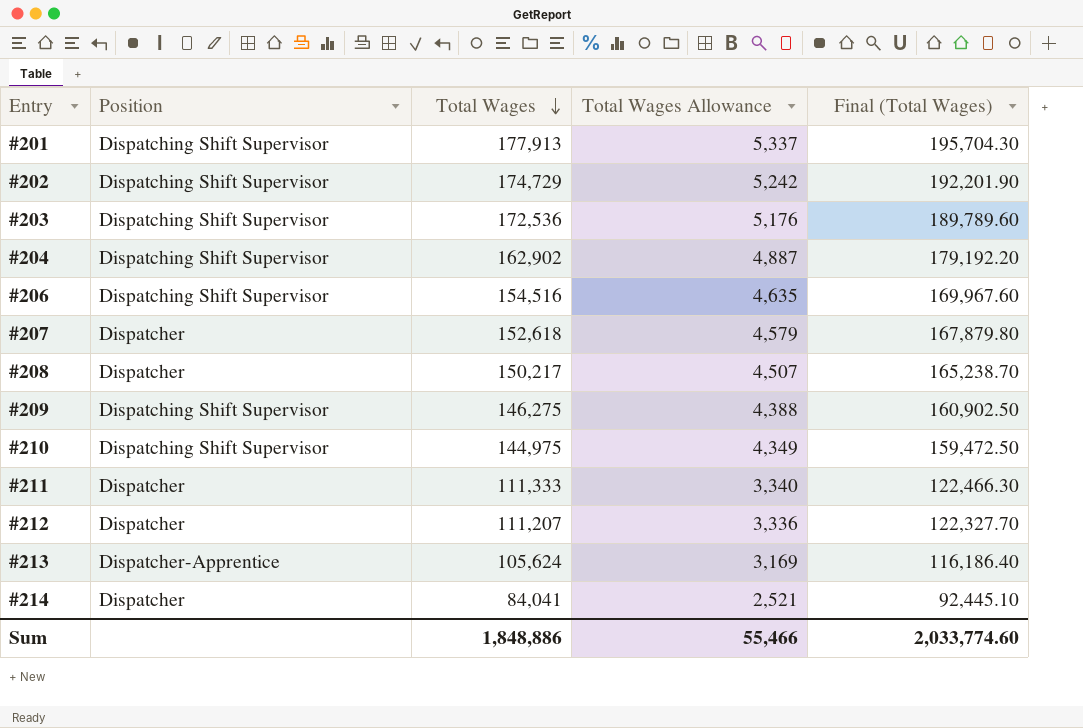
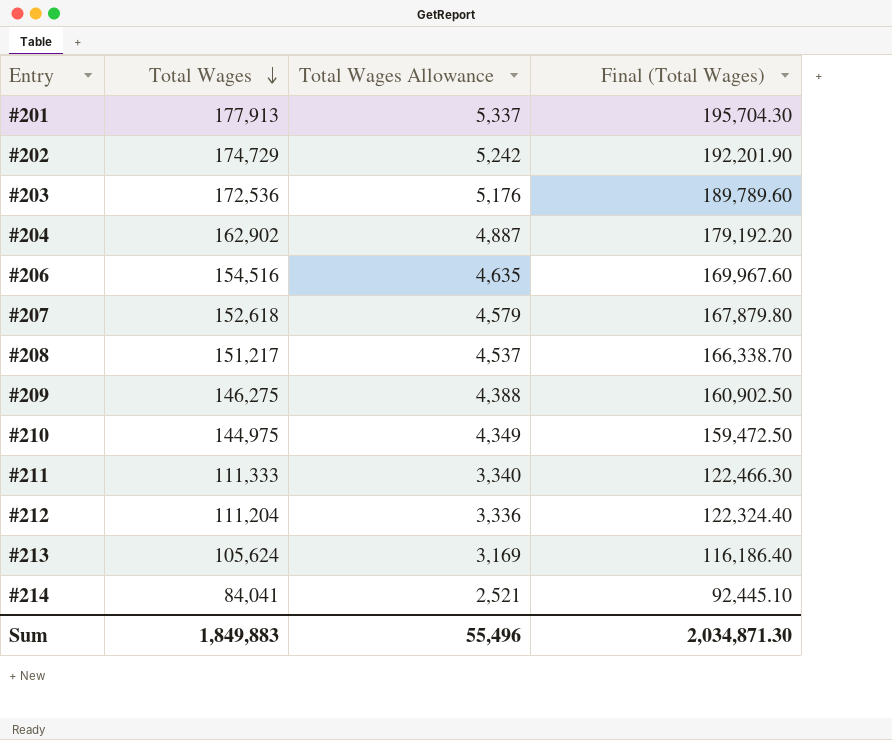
column Position | position: 2 -> none
#208 | Total Wages: 150,217 -> 151,217
#208 | Total Wages Allowance: 4,507 -> 4,537
#208 | Final (Total Wages): 165,238.70 -> 166,338.70
#212 | Total Wages: 111,207 -> 111,204
#212 | Final (Total Wages): 122,327.70 -> 122,324.40
Sum | Total Wages: 1,848,886 -> 1,849,883
Sum | Total Wages Allowance: 55,466 -> 55,496
Sum | Final (Total Wages): 2,033,774.60 -> 2,034,871.30

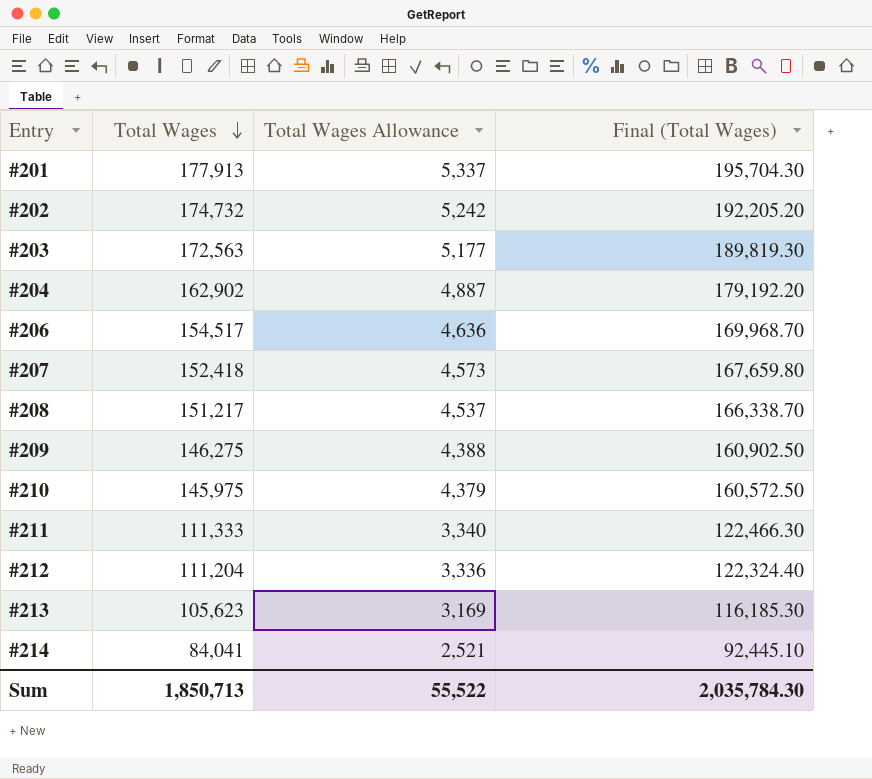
#202 | Total Wages: 174,729 -> 174,732
#202 | Final (Total Wages): 192,201.90 -> 192,205.20
#203 | Total Wages: 172,536 -> 172,563
#203 | Total Wages Allowance: 5,176 -> 5,177
#203 | Final (Total Wages): 189,789.60 -> 189,819.30
#206 | Total Wages: 154,516 -> 154,517
#206 | Total Wages Allowance: 4,635 -> 4,636
#206 | Final (Total Wages): 169,967.60 -> 169,968.70
#207 | Total Wages: 152,618 -> 152,418
#207 | Total Wages Allowance: 4,579 -> 4,573
#207 | Final (Total Wages): 167,879.80 -> 167,659.80
#210 | Total Wages: 144,975 -> 145,975
#210 | Total Wages Allowance: 4,349 -> 4,379
#210 | Final (Total Wages): 159,472.50 -> 160,572.50
#213 | Total Wages: 105,624 -> 105,623
#213 | Final (Total Wages): 116,186.40 -> 116,185.30
Sum | Total Wages: 1,849,883 -> 1,850,713
Sum | Total Wages Allowance: 55,496 -> 55,522
Sum | Final (Total Wages): 2,034,871.30 -> 2,035,784.30

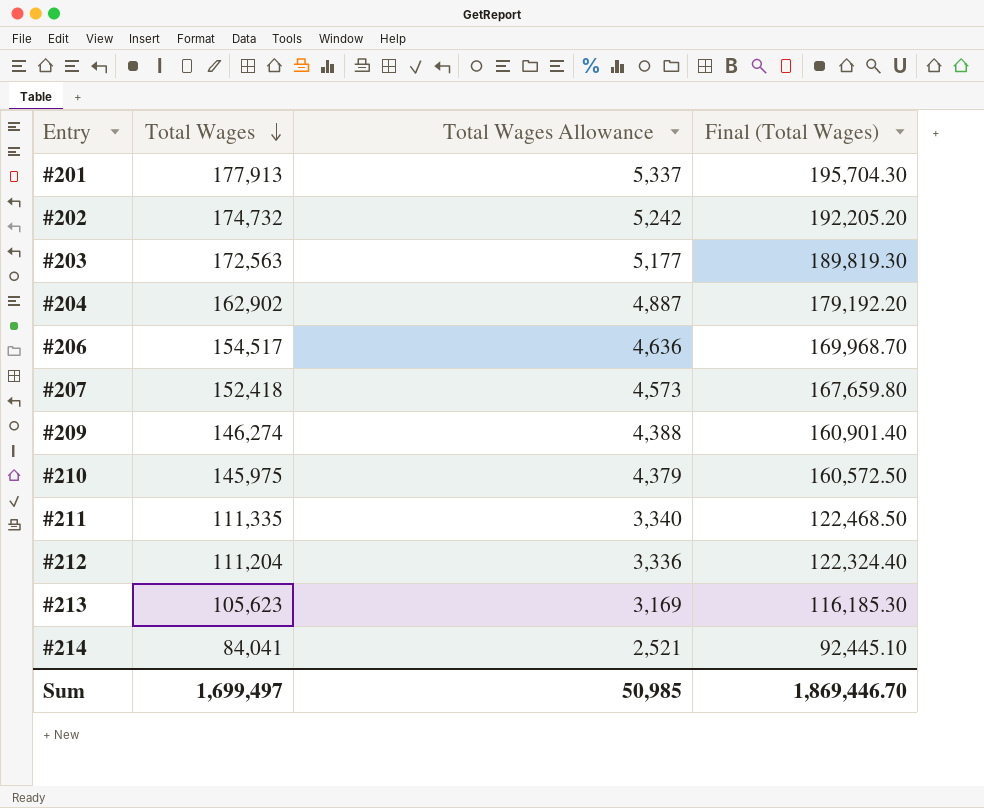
row #208: 151,217 | 4,537 | 166,338.70 -> none
#209 | Total Wages: 146,275 -> 146,274
#209 | Final (Total Wages): 160,902.50 -> 160,901.40
#211 | Total Wages: 111,333 -> 111,335
#211 | Final (Total Wages): 122,466.30 -> 122,468.50
Sum | Total Wages: 1,850,713 -> 1,699,497
Sum | Total Wages Allowance: 55,522 -> 50,985
Sum | Final (Total Wages): 2,035,784.30 -> 1,869,446.70

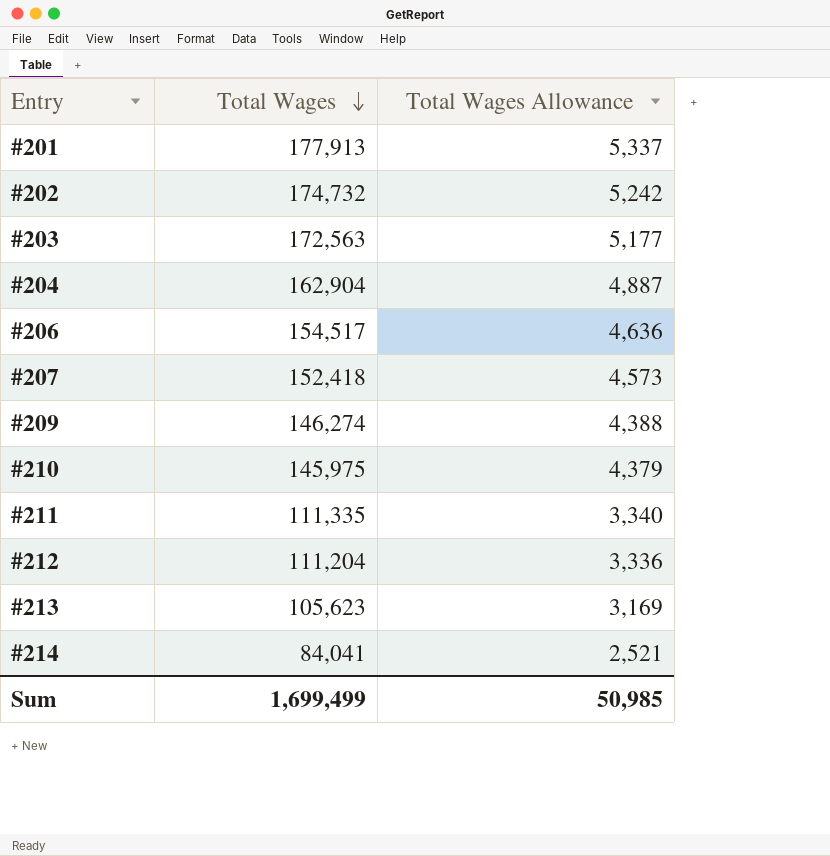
column Final (Total Wages) | formula: [Total Wages] * 1.1 -> none
#204 | Total Wages: 162,902 -> 162,904
Sum | Total Wages: 1,699,497 -> 1,699,499

